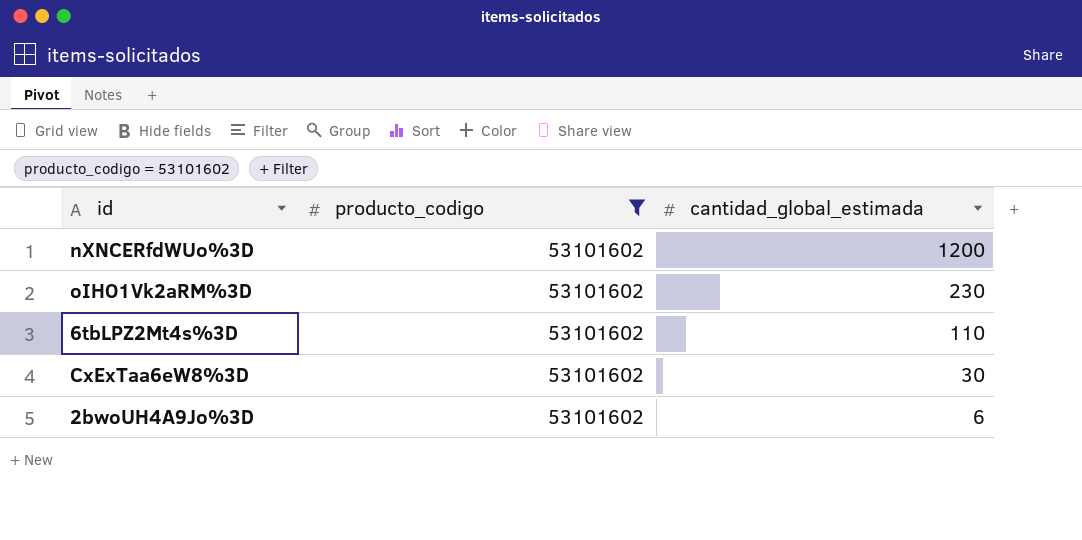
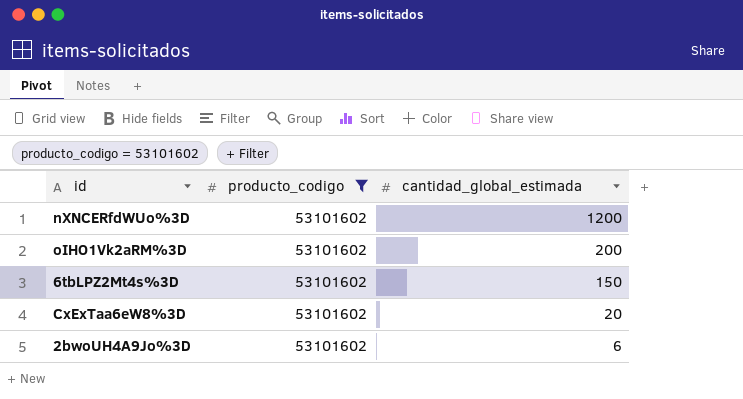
oIHO1Vk2aRM%3D | cantidad_global_estimada: 230 -> 200
6tbLPZ2Mt4s%3D | cantidad_global_estimada: 110 -> 150
CxExTaa6eW8%3D | cantidad_global_estimada: 30 -> 20

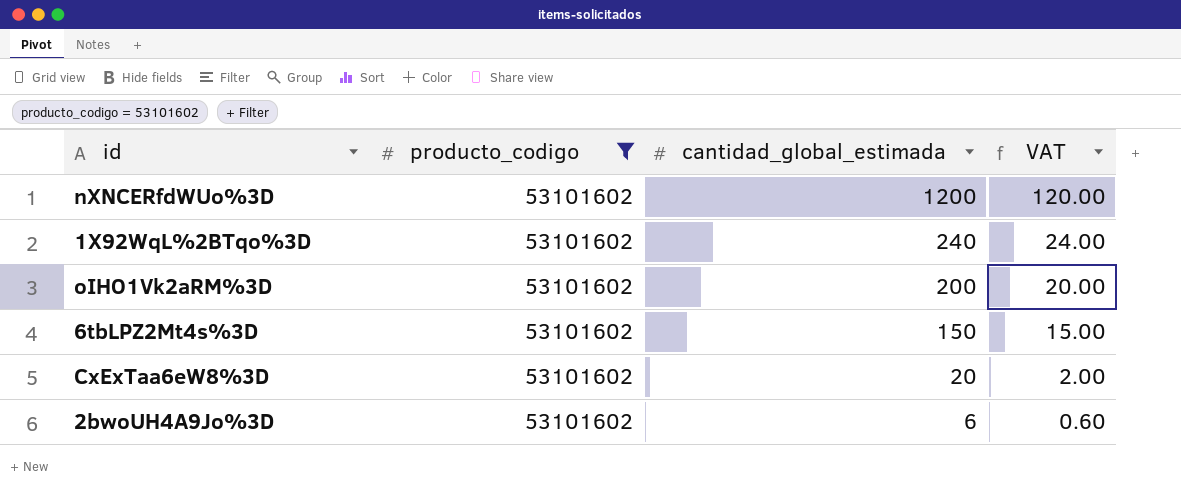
column VAT | formula: none -> [cantidad_global_estimada] * 0.1
row 1X92WqL%2BTqo%3D: none -> 53101602 | 240 | 24.00

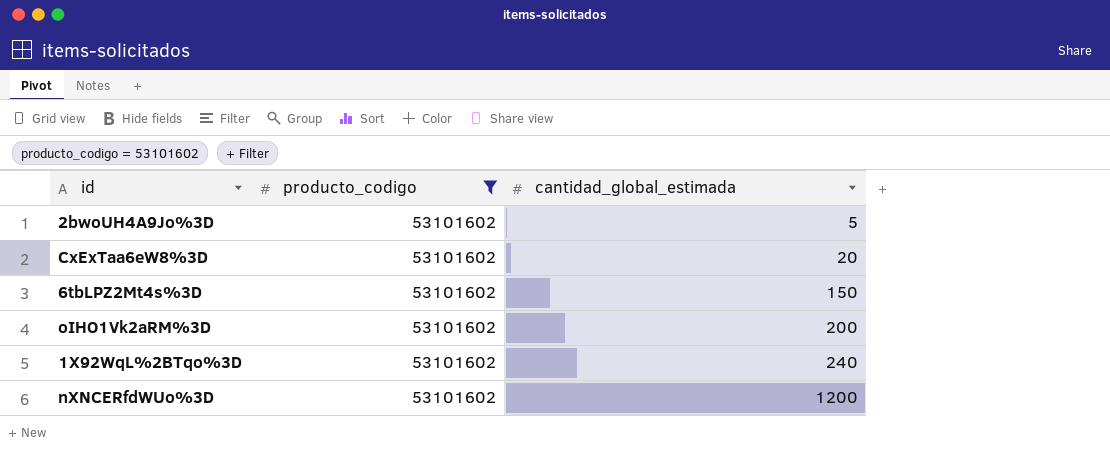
row order: cantidad_global_estimada descending -> cantidad_global_estimada ascending
column VAT | formula: [cantidad_global_estimada] * 0.1 -> none
2bwoUH4A9Jo%3D | cantidad_global_estimada: 6 -> 5

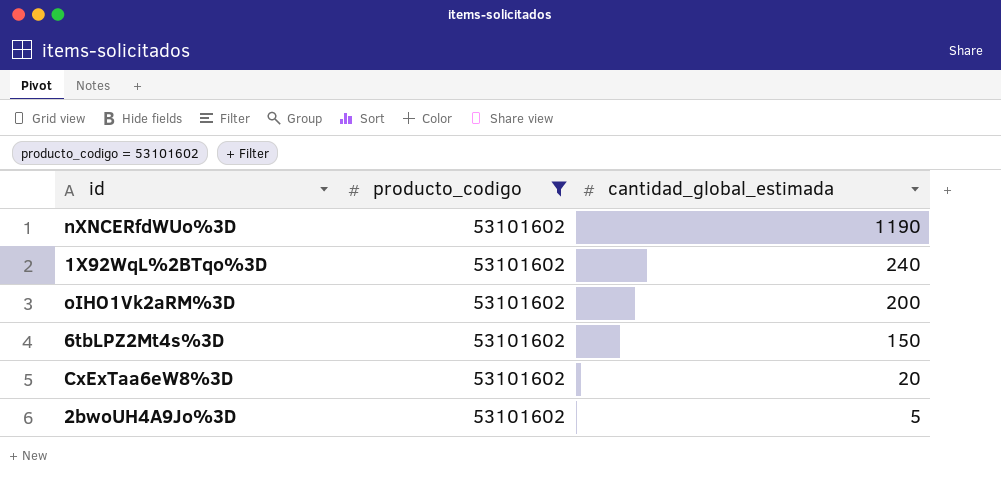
row order: cantidad_global_estimada ascending -> cantidad_global_estimada descending
nXNCERfdWUo%3D | cantidad_global_estimada: 1200 -> 1190

